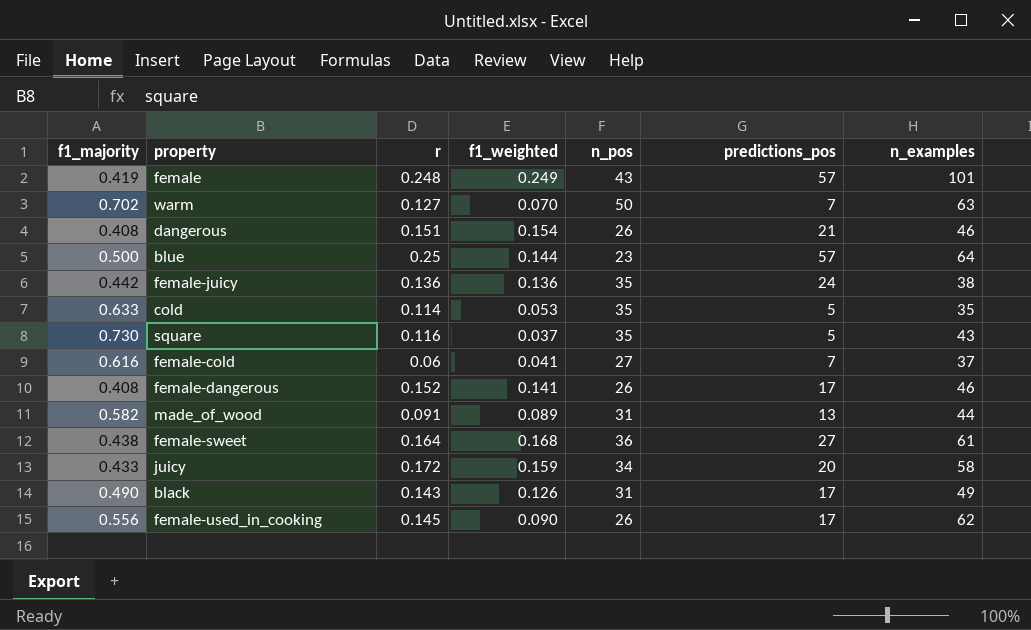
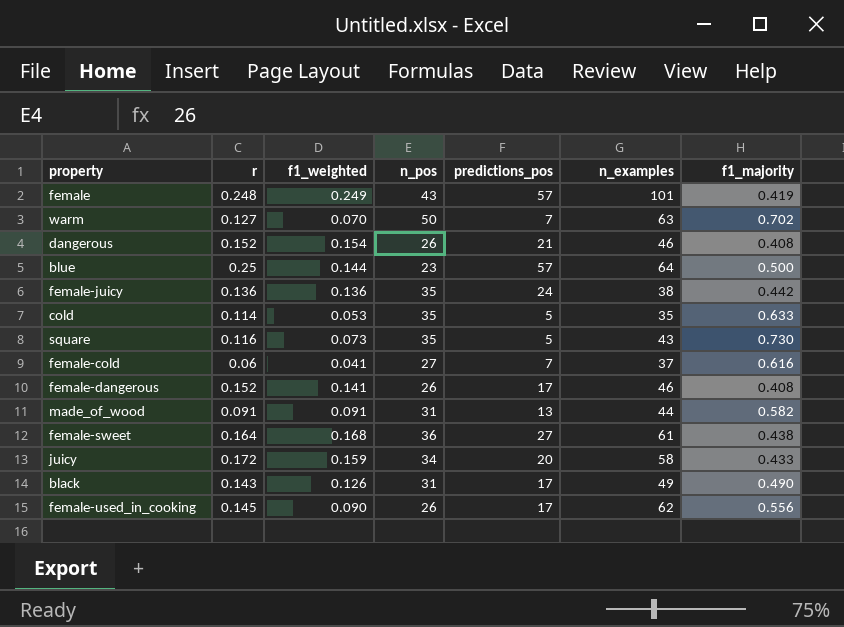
column f1_majority | position: 1 -> 7
dangerous | r: 0.151 -> 0.152
square | f1_weighted: 0.037 -> 0.073
made_of_wood | f1_weighted: 0.089 -> 0.091

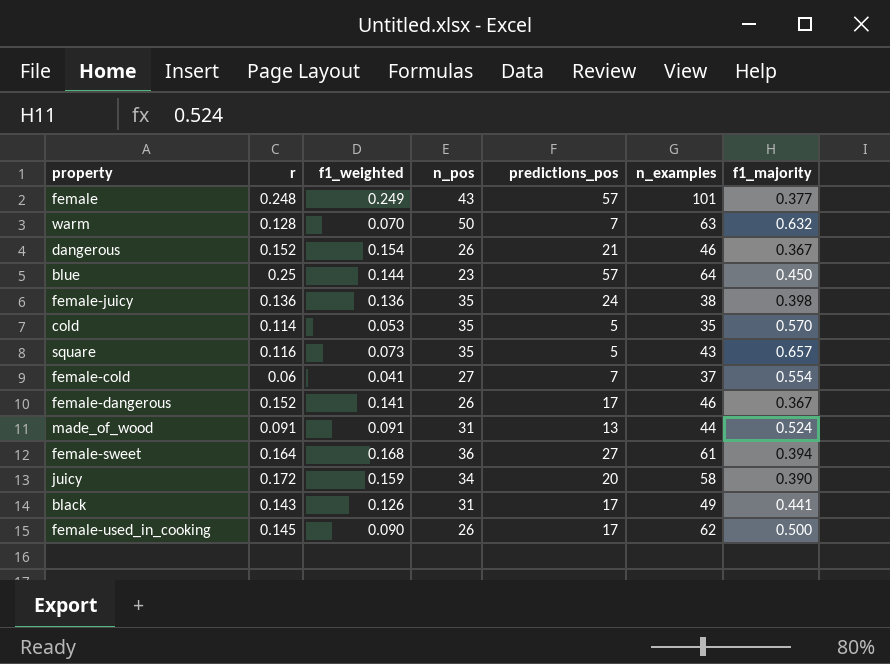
female | f1_majority: 0.419 -> 0.377
warm | r: 0.127 -> 0.128
warm | f1_majority: 0.702 -> 0.632
dangerous | f1_majority: 0.408 -> 0.367
blue | f1_majority: 0.500 -> 0.450
female-juicy | f1_majority: 0.442 -> 0.398
cold | f1_majority: 0.633 -> 0.570
square | f1_majority: 0.730 -> 0.657
female-cold | f1_majority: 0.616 -> 0.554
female-dangerous | f1_majority: 0.408 -> 0.367
made_of_wood | f1_majority: 0.582 -> 0.524
female-sweet | f1_majority: 0.438 -> 0.394
juicy | f1_majority: 0.433 -> 0.390
black | f1_majority: 0.490 -> 0.441
female-used_in_cooking | f1_majority: 0.556 -> 0.500

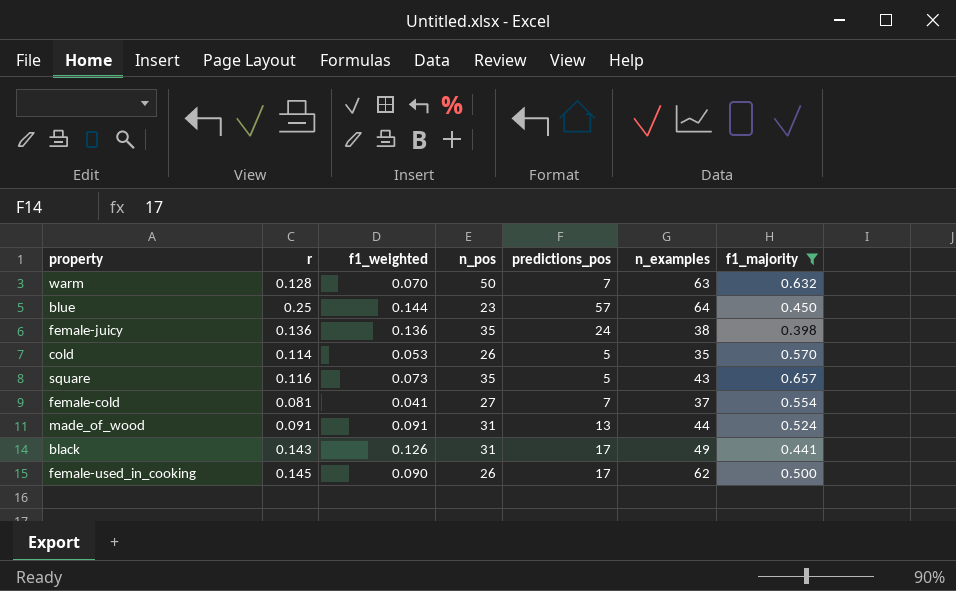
filter: none -> f1_majority >= 0.398
cold | n_pos: 35 -> 26
female-cold | r: 0.06 -> 0.081

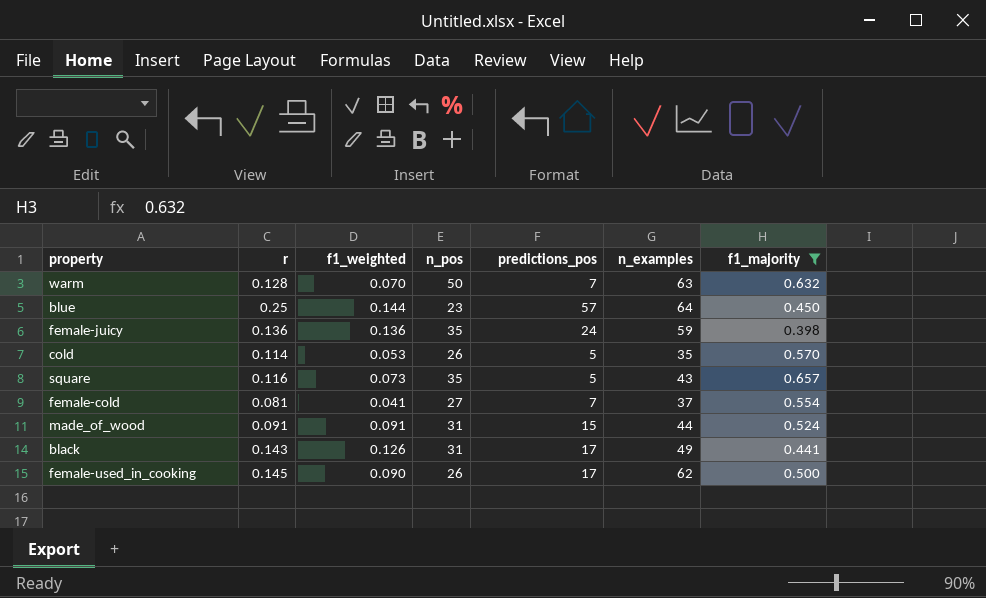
female-juicy | n_examples: 38 -> 59
made_of_wood | predictions_pos: 13 -> 15

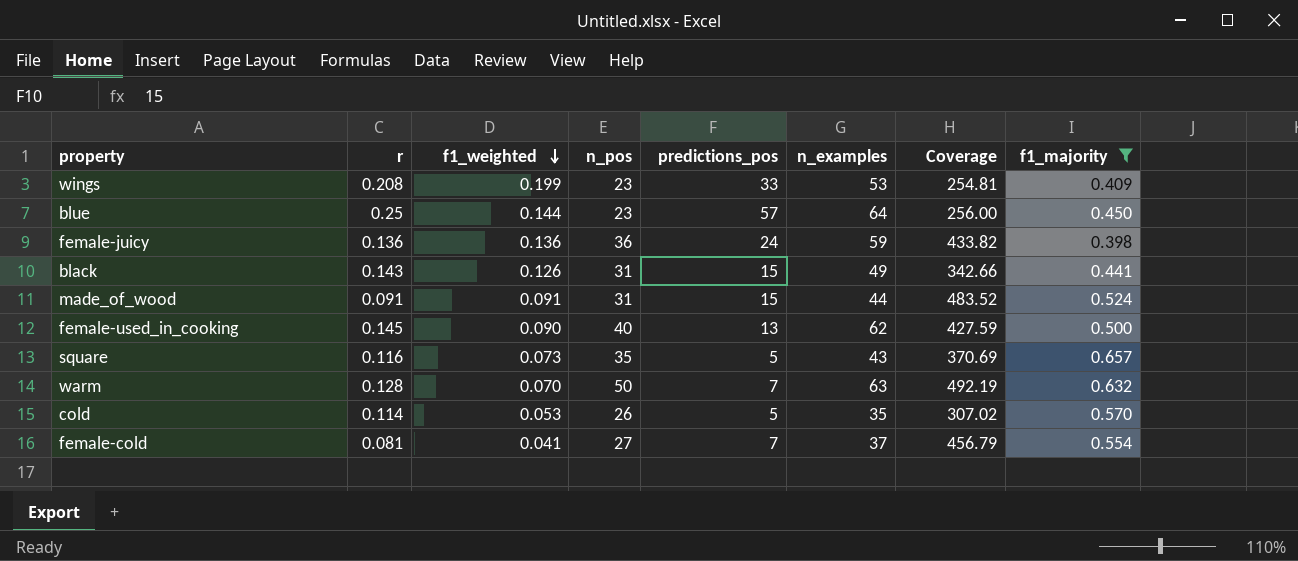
row order: none -> f1_weighted descending
column Coverage | formula: none -> [n_examples] / [r]
row wings: none -> 0.208 | 0.199 | 23 | 33 | 53 | 254.81 | 0.409
female-juicy | n_pos: 35 -> 36
black | predictions_pos: 17 -> 15
female-used_in_cooking | n_pos: 26 -> 40
female-used_in_cooking | predictions_pos: 17 -> 13

